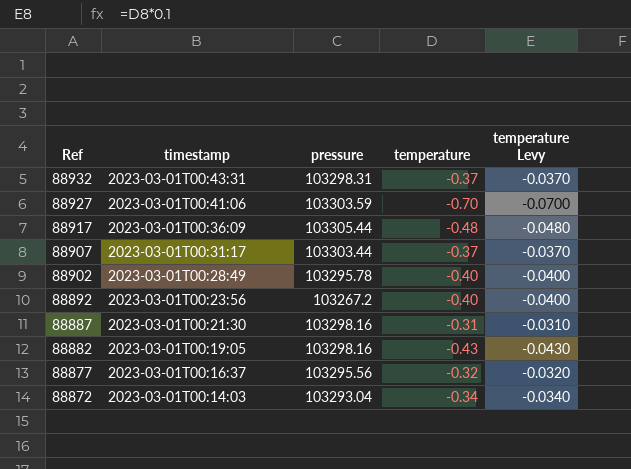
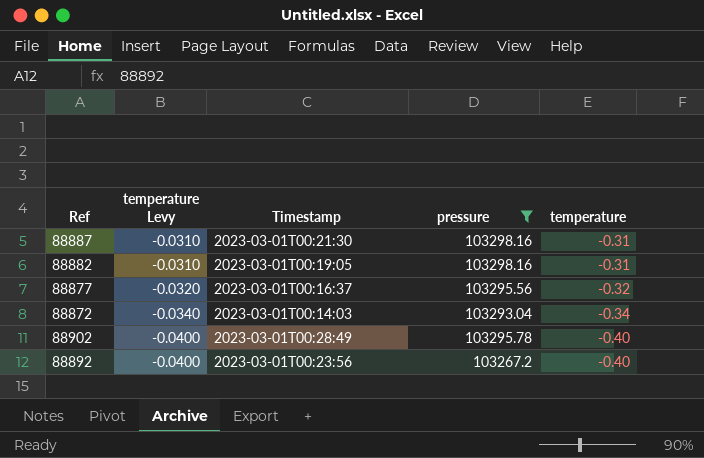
filter: none -> pressure <= 103298.16
row order: Ref descending -> temperature Levy descending
column temperature Levy | position: 5 -> 2
column name: timestamp -> Timestamp
88882 | temperature Levy: -0.0430 -> -0.0310
88882 | temperature: -0.43 -> -0.31

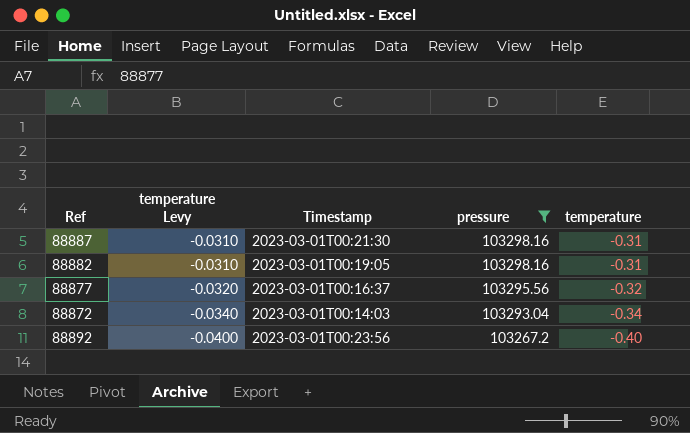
row 88902: -0.0400 | 2023-03-01T00:28:49 | 103295.78 | -0.40 -> none

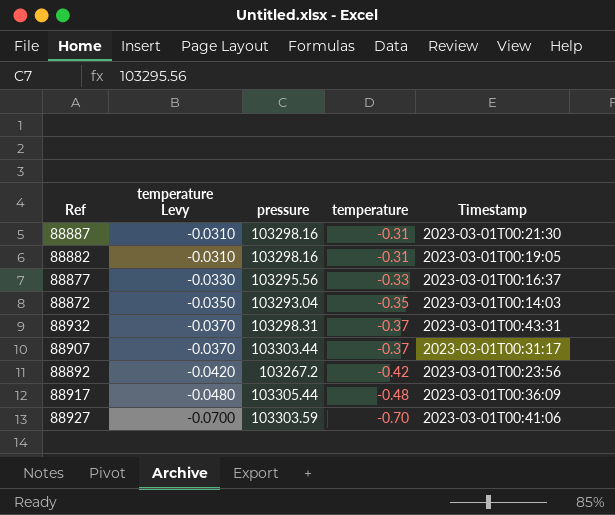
filter: pressure <= 103298.16 -> none
column Timestamp | position: 3 -> 5
88877 | temperature Levy: -0.0320 -> -0.0330
88877 | temperature: -0.32 -> -0.33
88872 | temperature Levy: -0.0340 -> -0.0350
88872 | temperature: -0.34 -> -0.35
88892 | temperature Levy: -0.0400 -> -0.0420
88892 | temperature: -0.40 -> -0.42

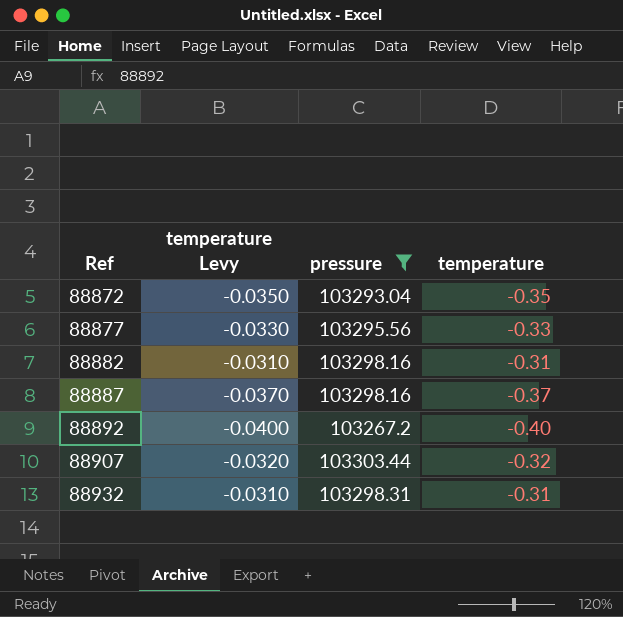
filter: none -> pressure <= 103303.44
row order: temperature Levy descending -> Ref ascending
column Timestamp | position: 5 -> none
88887 | temperature Levy: -0.0310 -> -0.0370
88887 | temperature: -0.31 -> -0.37
88892 | temperature Levy: -0.0420 -> -0.0400
88892 | temperature: -0.42 -> -0.40
88907 | temperature Levy: -0.0370 -> -0.0320
88907 | temperature: -0.37 -> -0.32
88932 | temperature Levy: -0.0370 -> -0.0310
88932 | temperature: -0.37 -> -0.31

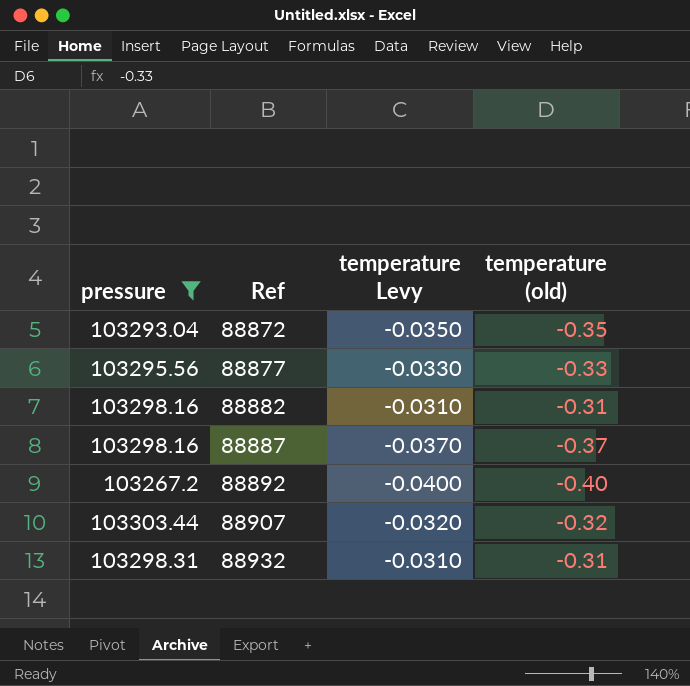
column pressure | position: 3 -> 1
column name: temperature -> temperature (old)

